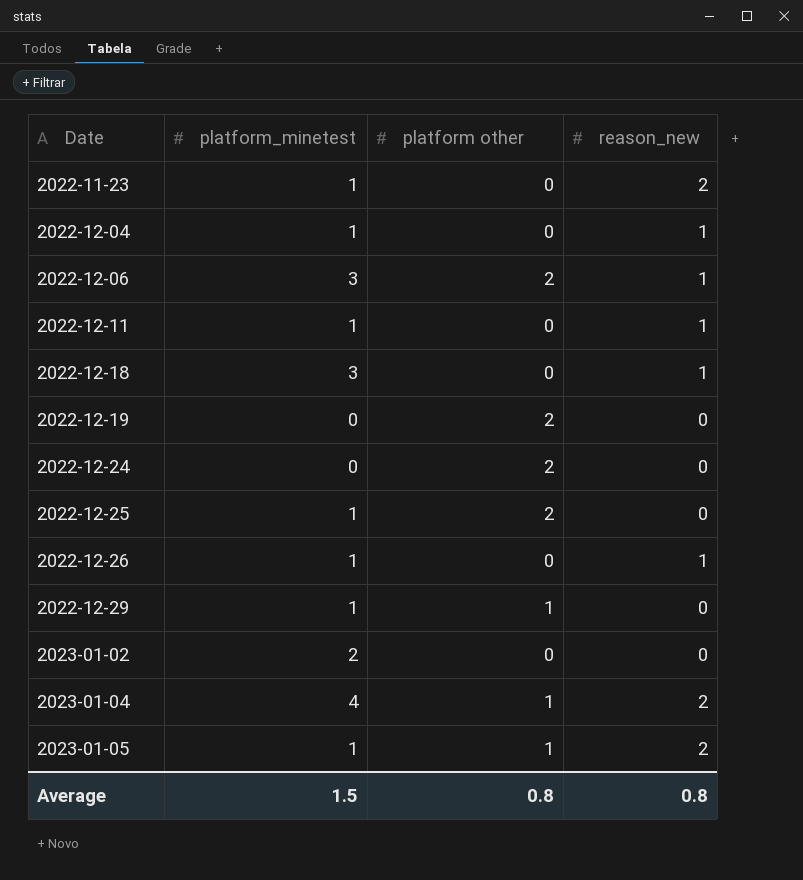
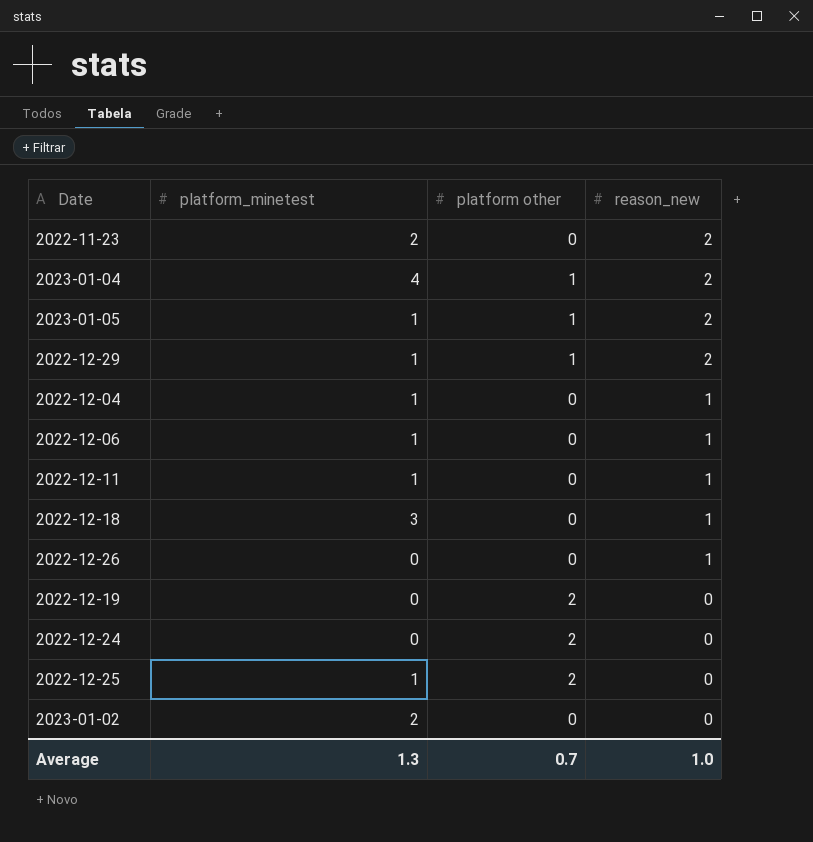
row order: Date ascending -> reason_new descending
2022-11-23 | platform_minetest: 1 -> 2
2022-12-29 | reason_new: 0 -> 2
2022-12-06 | platform_minetest: 3 -> 1
2022-12-06 | platform other: 2 -> 0
2022-12-26 | platform_minetest: 1 -> 0
Average | platform_minetest: 1.5 -> 1.3
Average | platform other: 0.8 -> 0.7
Average | reason_new: 0.8 -> 1.0

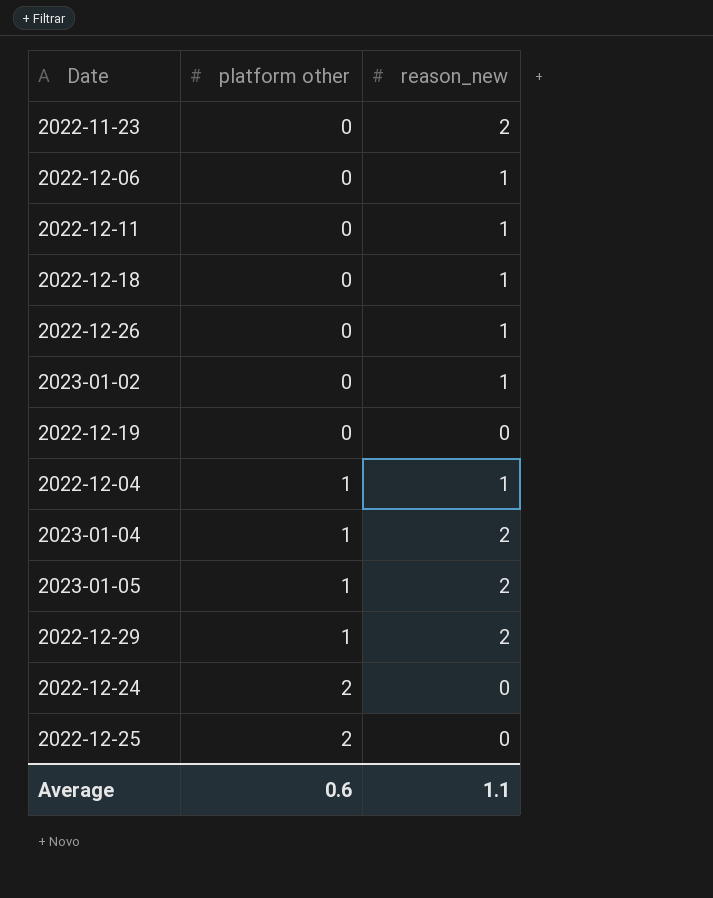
row order: reason_new descending -> platform other ascending
column platform_minetest | position: 2 -> none
2023-01-02 | reason_new: 0 -> 1
2022-12-19 | platform other: 2 -> 0
2022-12-04 | platform other: 0 -> 1
Average | platform other: 0.7 -> 0.6
Average | reason_new: 1.0 -> 1.1

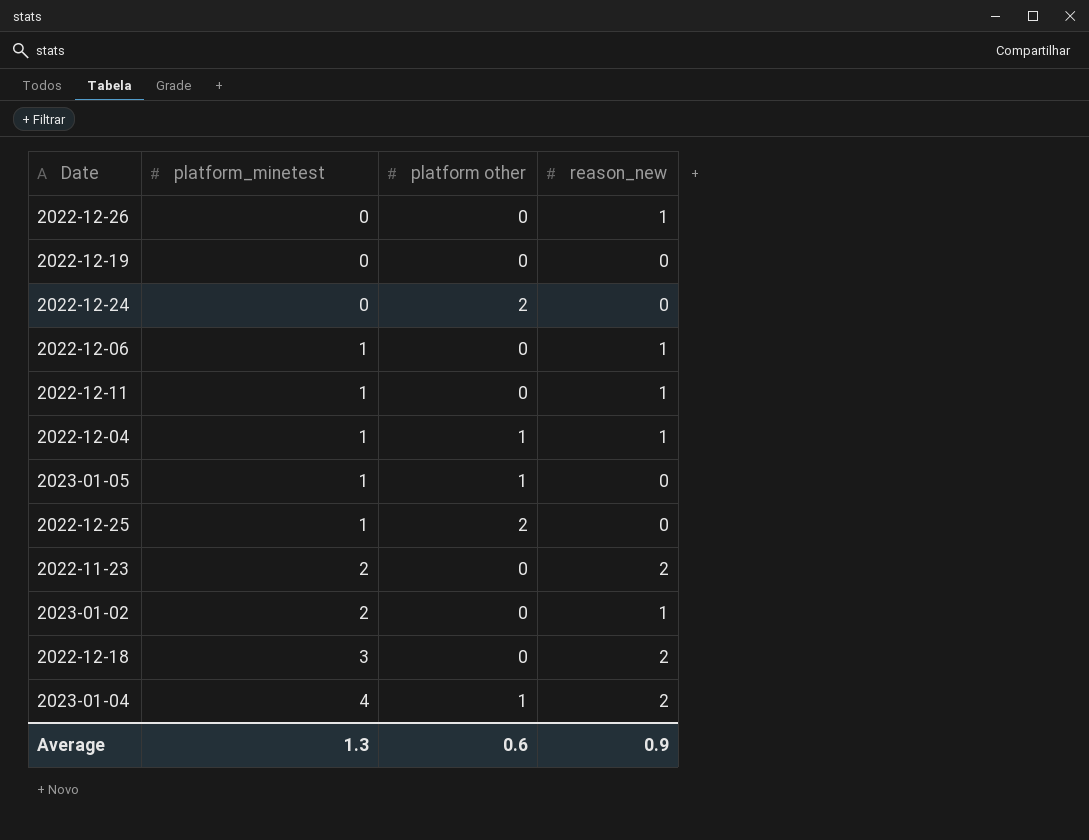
row order: platform other ascending -> platform_minetest ascending
column platform_minetest | position: none -> 2
row 2022-12-29: 1 | 2 -> none
2023-01-05 | reason_new: 2 -> 0
2022-12-18 | reason_new: 1 -> 2
Average | reason_new: 1.1 -> 0.9

